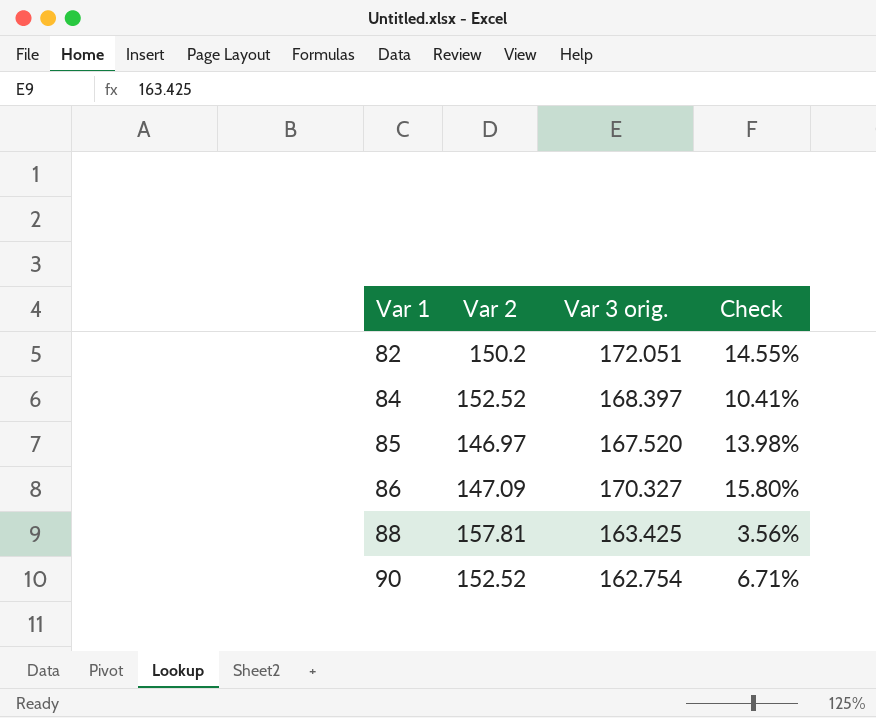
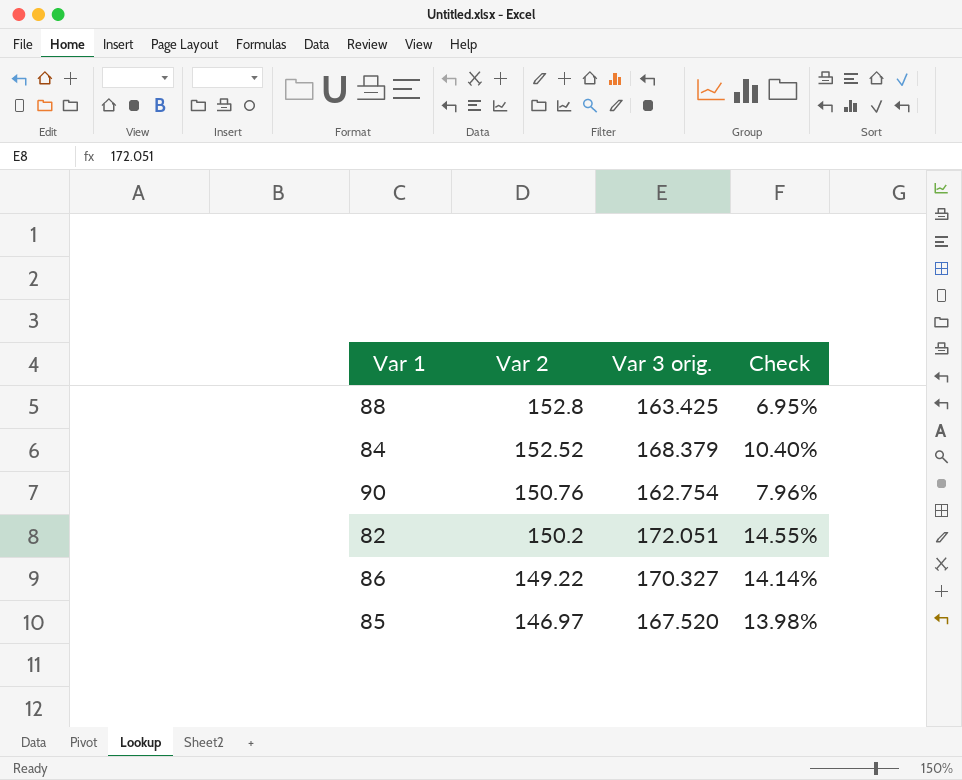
row order: Var 1 ascending -> Var 2 descending
88 | Var 2: 157.81 -> 152.8
88 | Check: 3.56% -> 6.95%
84 | Var 3 orig.: 168.397 -> 168.379
84 | Check: 10.41% -> 10.40%
90 | Var 2: 152.52 -> 150.76
90 | Check: 6.71% -> 7.96%
86 | Var 2: 147.09 -> 149.22
86 | Check: 15.80% -> 14.14%

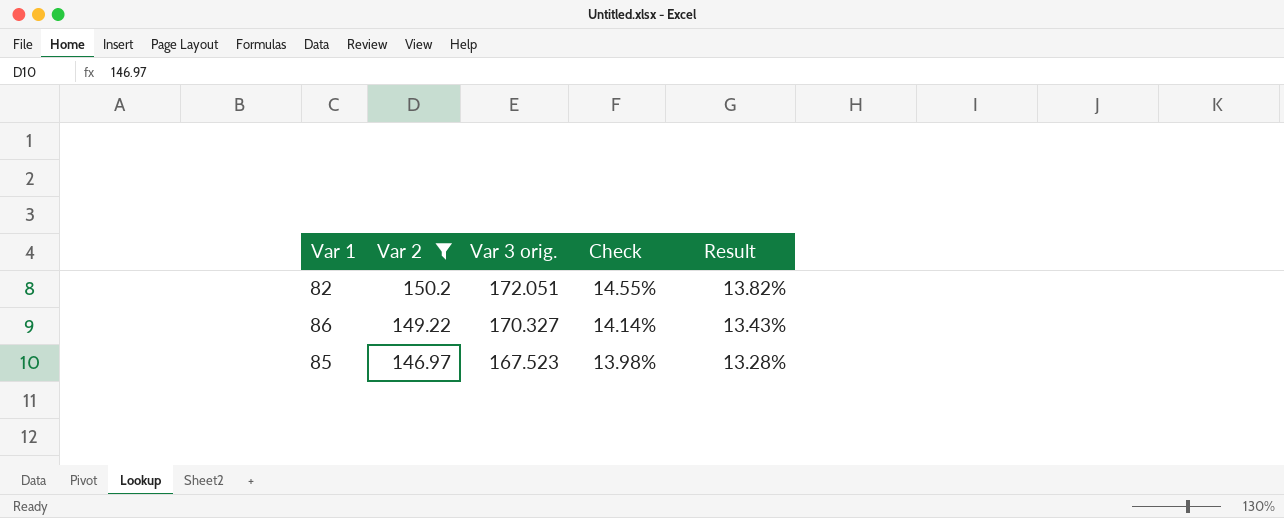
filter: none -> Var 2 <= 150.2
column Result | formula: none -> [Check] * 0.95
85 | Var 3 orig.: 167.520 -> 167.523

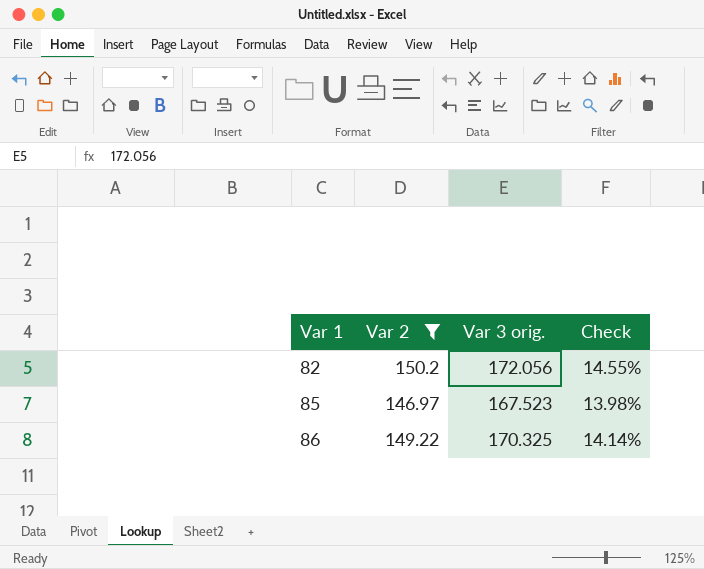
row order: Var 2 descending -> Var 1 ascending
column Result | formula: [Check] * 0.95 -> none
82 | Var 3 orig.: 172.051 -> 172.056
86 | Var 3 orig.: 170.327 -> 170.325

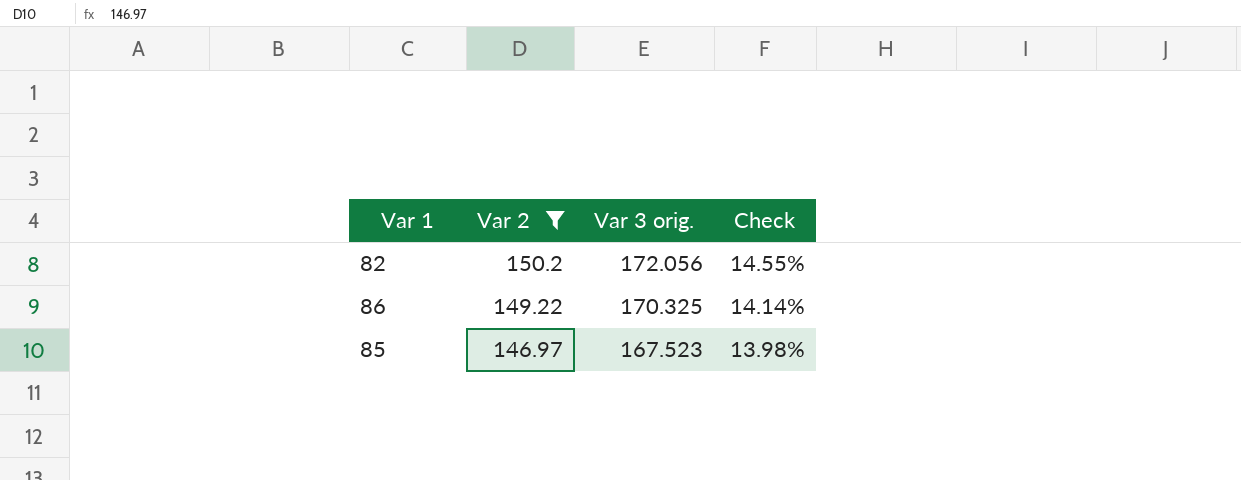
row order: Var 1 ascending -> Var 2 descending

